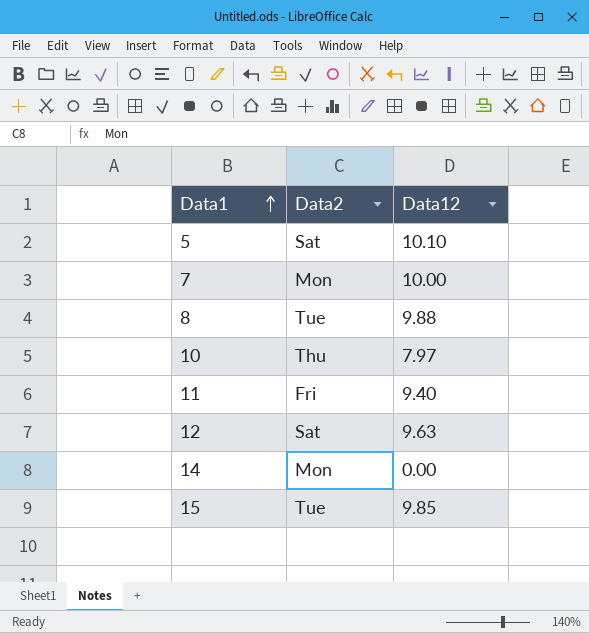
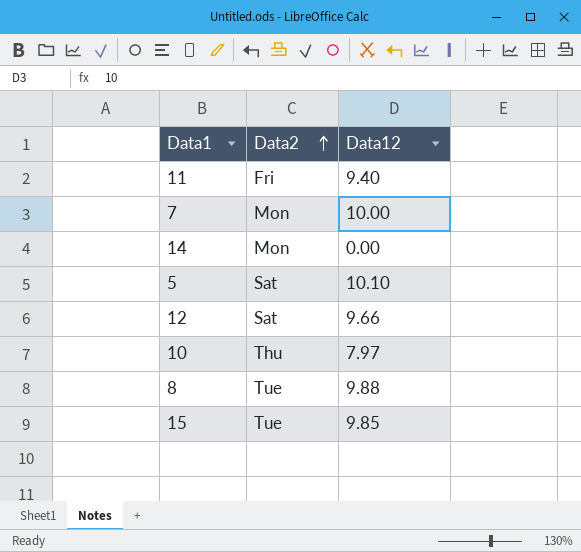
row order: Data1 ascending -> Data2 ascending
12 | Data12: 9.63 -> 9.66

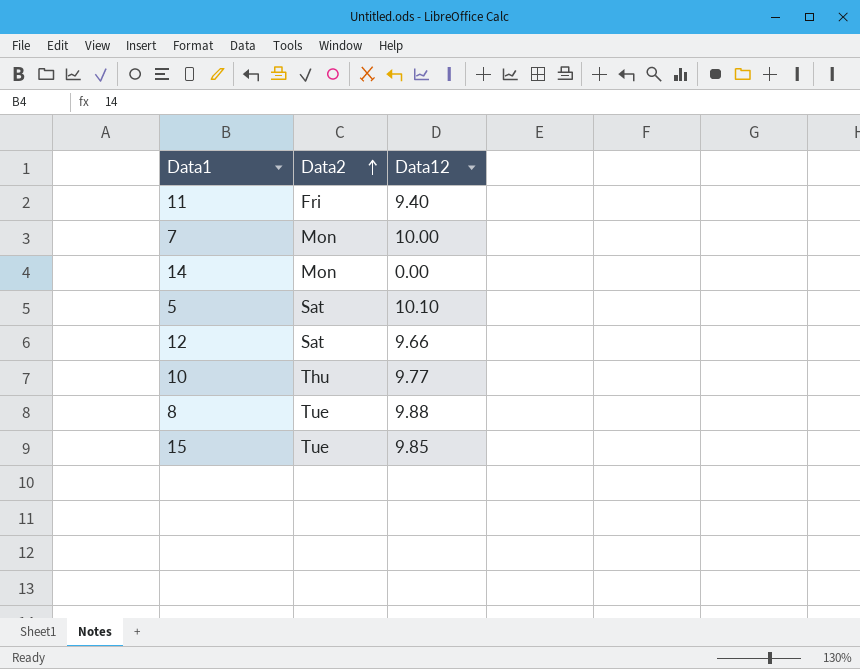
10 | Data12: 7.97 -> 9.77

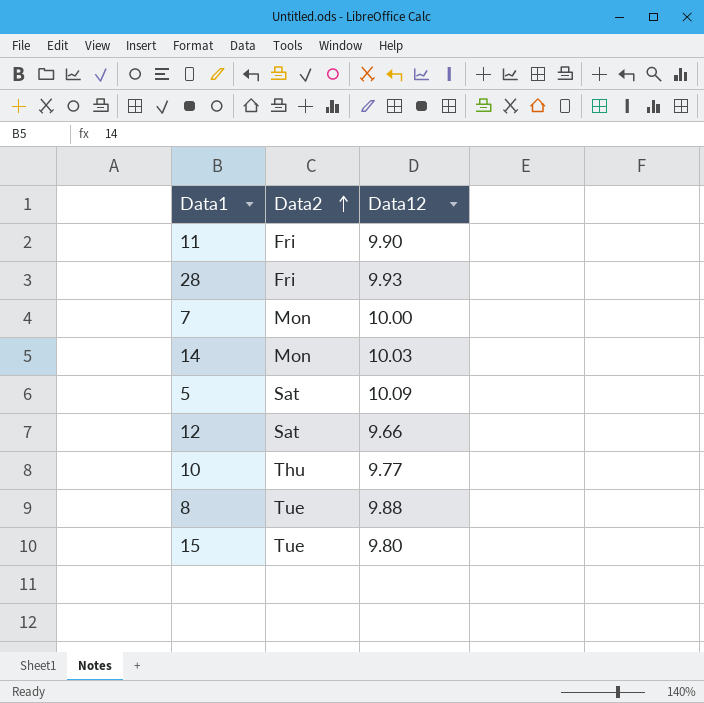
11 | Data12: 9.40 -> 9.90
row 28: none -> Fri | 9.93
14 | Data12: 0.00 -> 10.03
5 | Data12: 10.10 -> 10.09
15 | Data12: 9.85 -> 9.80

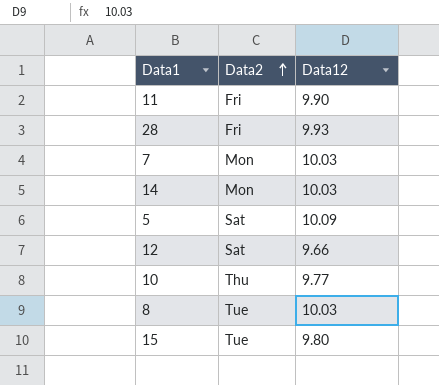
7 | Data12: 10.00 -> 10.03
8 | Data12: 9.88 -> 10.03

